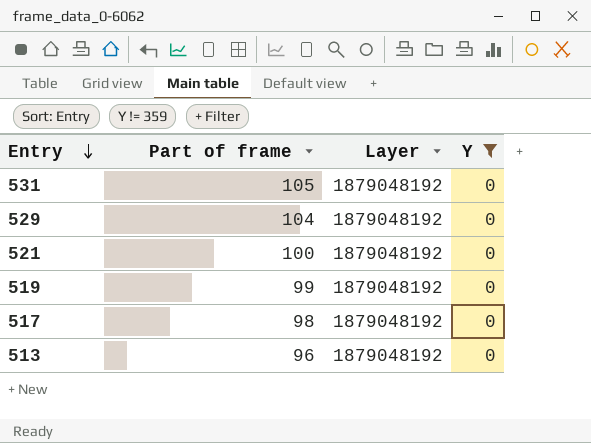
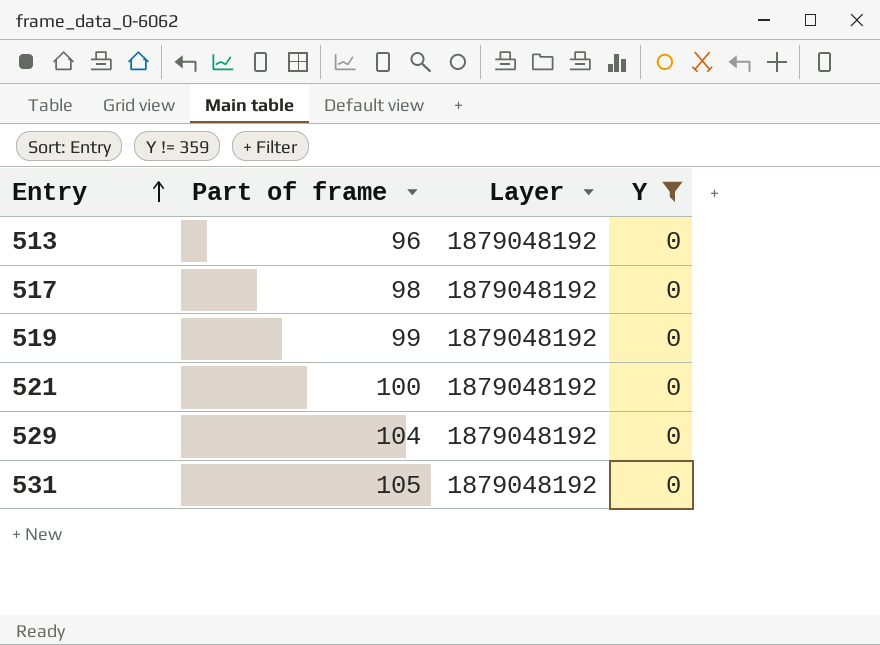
row order: Entry descending -> Entry ascending

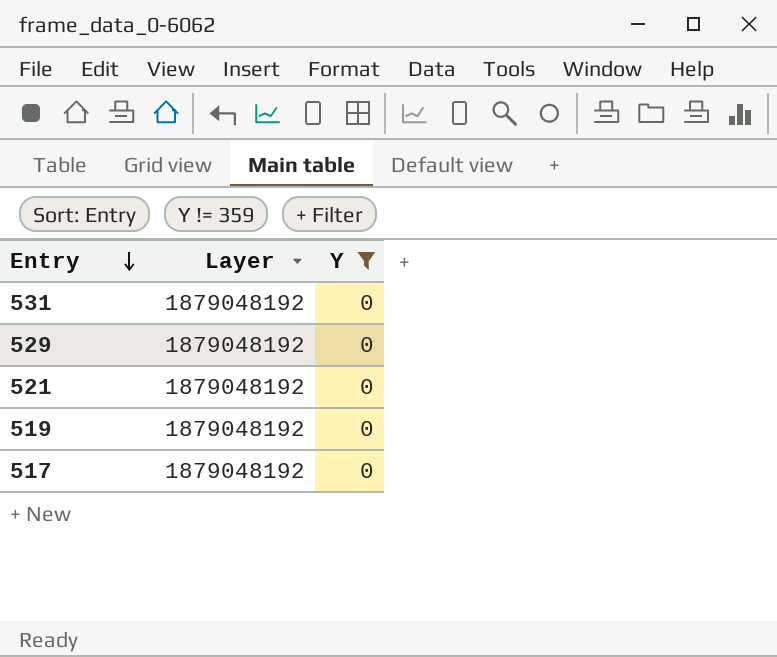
row order: Entry ascending -> Entry descending
column Part of frame | position: 2 -> none
row 513: 96 | 1879048192 | 0 -> none

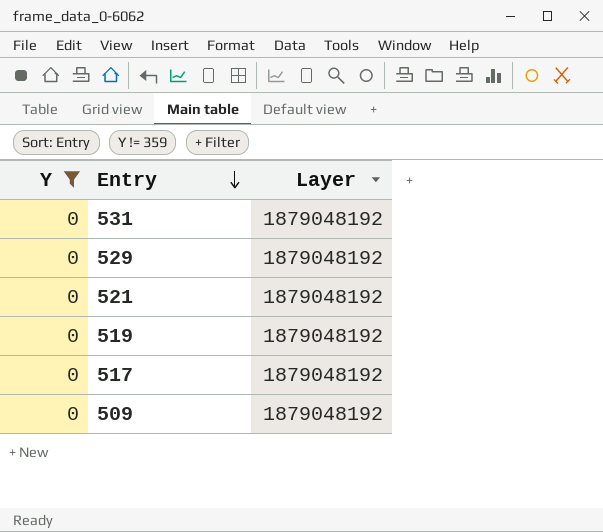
column Y | position: 3 -> 1
row 509: none -> 0 | 1879048192

